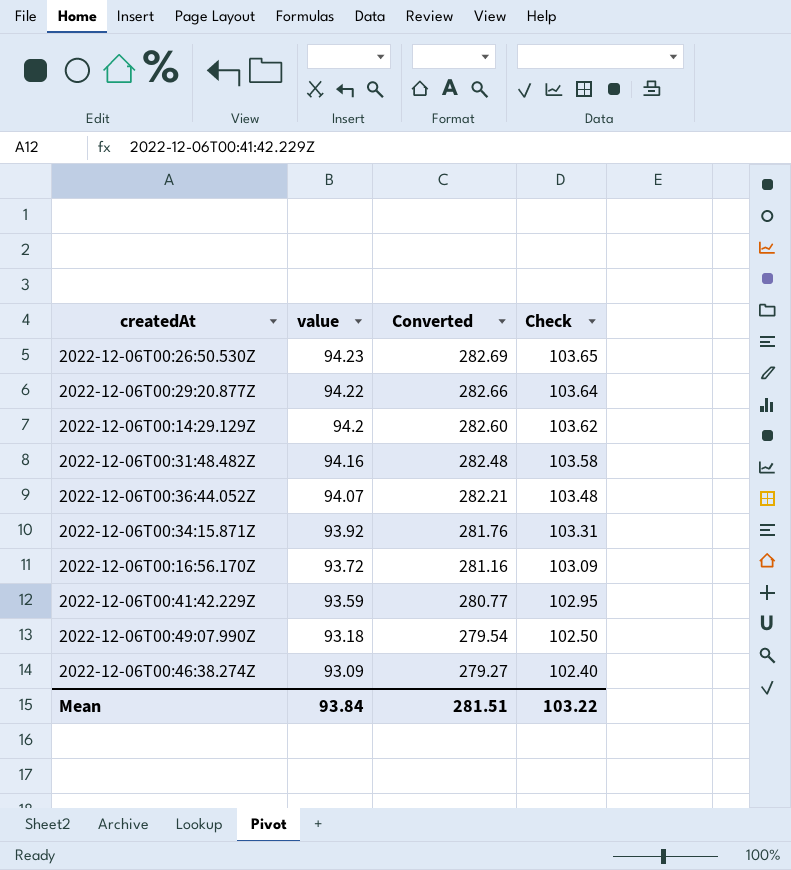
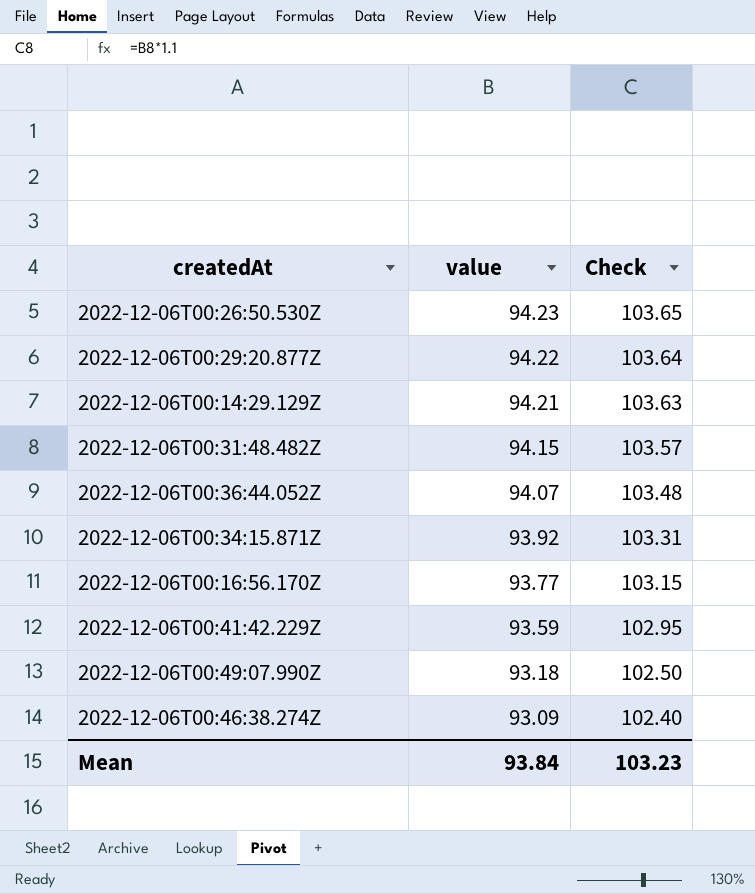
column Converted | formula: [value] * 3 -> none
2022-12-06T00:14:29.129Z | value: 94.2 -> 94.21
2022-12-06T00:14:29.129Z | Check: 103.62 -> 103.63
2022-12-06T00:31:48.482Z | value: 94.16 -> 94.15
2022-12-06T00:31:48.482Z | Check: 103.58 -> 103.57
2022-12-06T00:16:56.170Z | value: 93.72 -> 93.77
2022-12-06T00:16:56.170Z | Check: 103.09 -> 103.15
Mean | Check: 103.22 -> 103.23

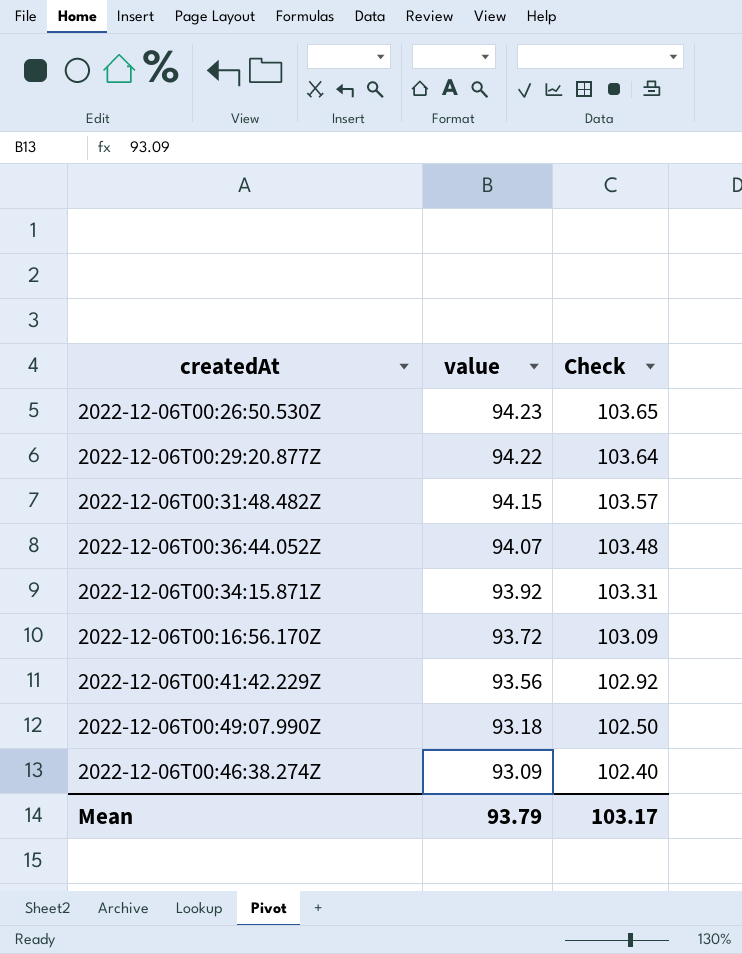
row 2022-12-06T00:14:29.129Z: 94.21 | 103.63 -> none
2022-12-06T00:16:56.170Z | value: 93.77 -> 93.72
2022-12-06T00:16:56.170Z | Check: 103.15 -> 103.09
2022-12-06T00:41:42.229Z | value: 93.59 -> 93.56
2022-12-06T00:41:42.229Z | Check: 102.95 -> 102.92
Mean | value: 93.84 -> 93.79
Mean | Check: 103.23 -> 103.17

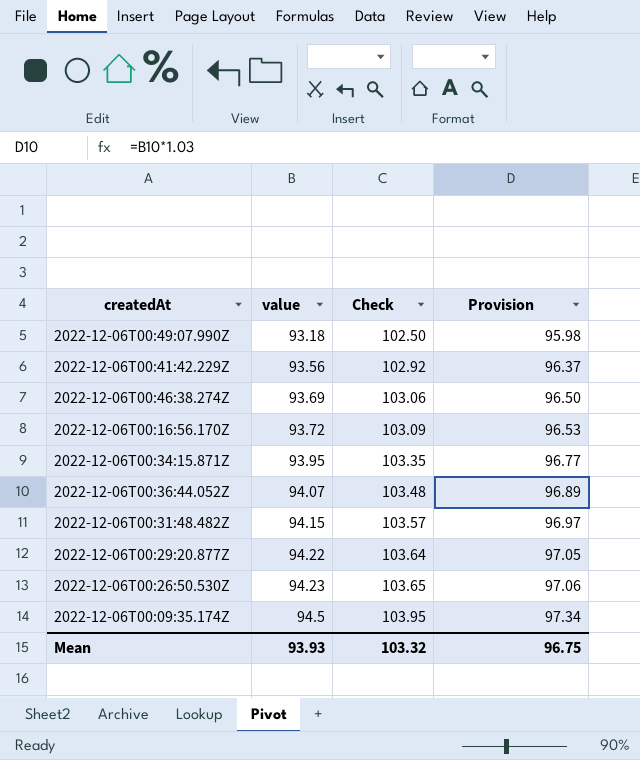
row order: value descending -> value ascending
column Provision | formula: none -> [value] * 1.03
2022-12-06T00:46:38.274Z | value: 93.09 -> 93.69
2022-12-06T00:46:38.274Z | Check: 102.40 -> 103.06
2022-12-06T00:34:15.871Z | value: 93.92 -> 93.95
2022-12-06T00:34:15.871Z | Check: 103.31 -> 103.35
row 2022-12-06T00:09:35.174Z: none -> 94.5 | 103.95 | 97.34
Mean | value: 93.79 -> 93.93
Mean | Check: 103.17 -> 103.32

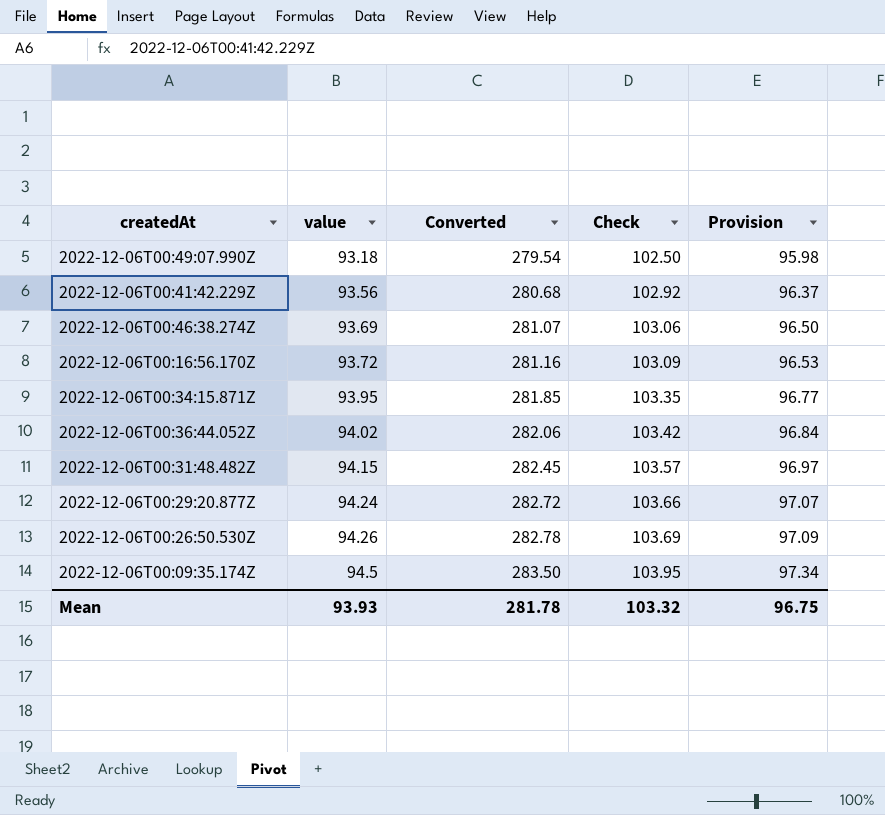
column Converted | formula: none -> [value] * 3
2022-12-06T00:36:44.052Z | value: 94.07 -> 94.02
2022-12-06T00:36:44.052Z | Check: 103.48 -> 103.42
2022-12-06T00:36:44.052Z | Provision: 96.89 -> 96.84
2022-12-06T00:29:20.877Z | value: 94.22 -> 94.24
2022-12-06T00:29:20.877Z | Check: 103.64 -> 103.66
2022-12-06T00:29:20.877Z | Provision: 97.05 -> 97.07
2022-12-06T00:26:50.530Z | value: 94.23 -> 94.26
2022-12-06T00:26:50.530Z | Check: 103.65 -> 103.69
2022-12-06T00:26:50.530Z | Provision: 97.06 -> 97.09

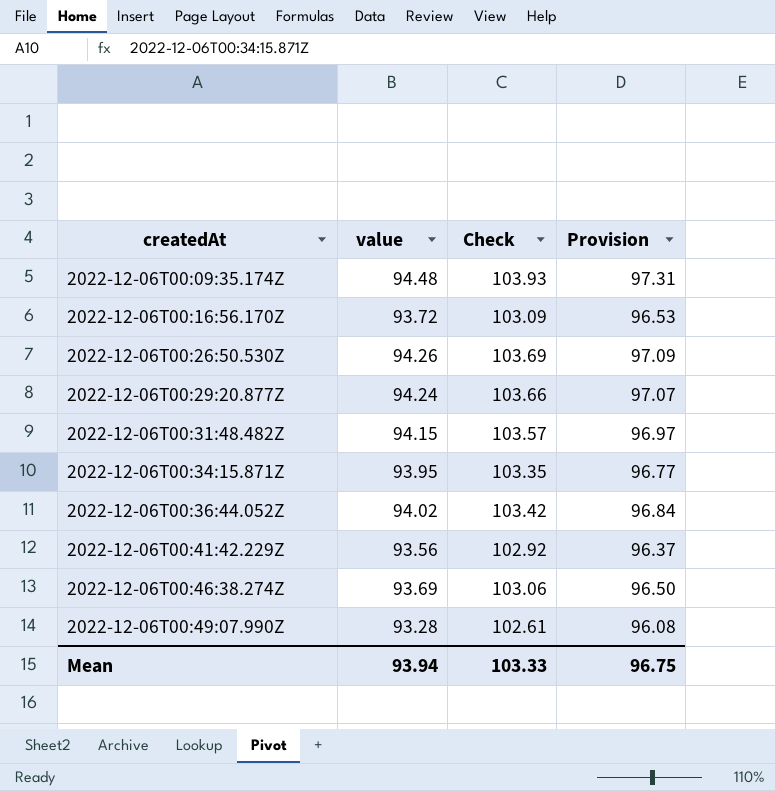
row order: value ascending -> createdAt ascending
column Converted | formula: [value] * 3 -> none
2022-12-06T00:09:35.174Z | value: 94.5 -> 94.48
2022-12-06T00:09:35.174Z | Check: 103.95 -> 103.93
2022-12-06T00:09:35.174Z | Provision: 97.34 -> 97.31
2022-12-06T00:49:07.990Z | value: 93.18 -> 93.28
2022-12-06T00:49:07.990Z | Check: 102.50 -> 102.61
2022-12-06T00:49:07.990Z | Provision: 95.98 -> 96.08
Mean | value: 93.93 -> 93.94
Mean | Check: 103.32 -> 103.33

